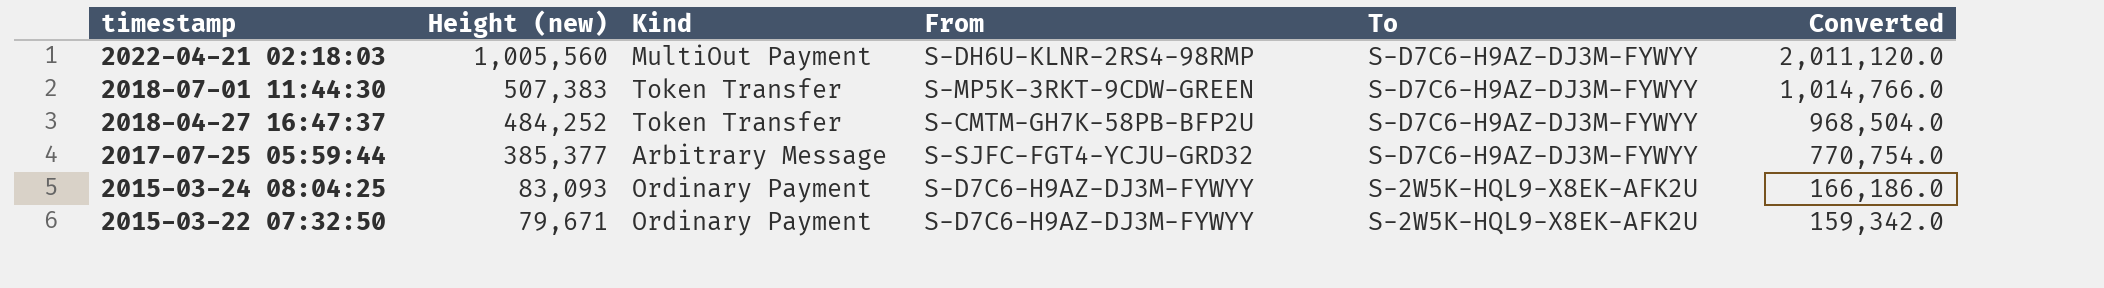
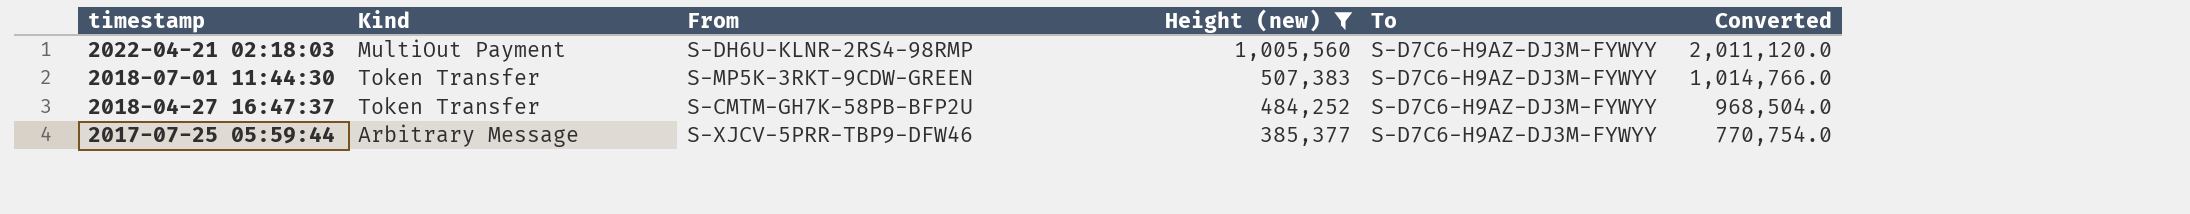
filter: none -> Height (new) >= 385,377
column Height (new) | position: 2 -> 4
2017-07-25 05:59:44 | From: S-SJFC-FGT4-YCJU-GRD32 -> S-XJCV-5PRR-TBP9-DFW46

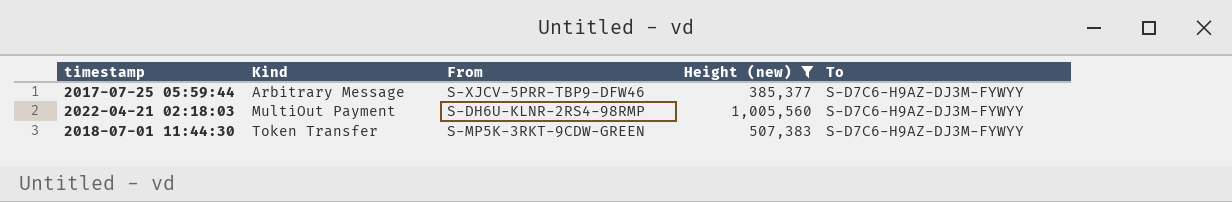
row order: timestamp descending -> Kind ascending
column Converted | formula: [Height (new)] * 2 -> none
row 2018-04-27 16:47:37: Token Transfer | S-CMTM-GH7K-58PB-BFP2U | 484,252 | S-D7C6-H9AZ-DJ3M-FYWYY | 968,504.0 -> none

